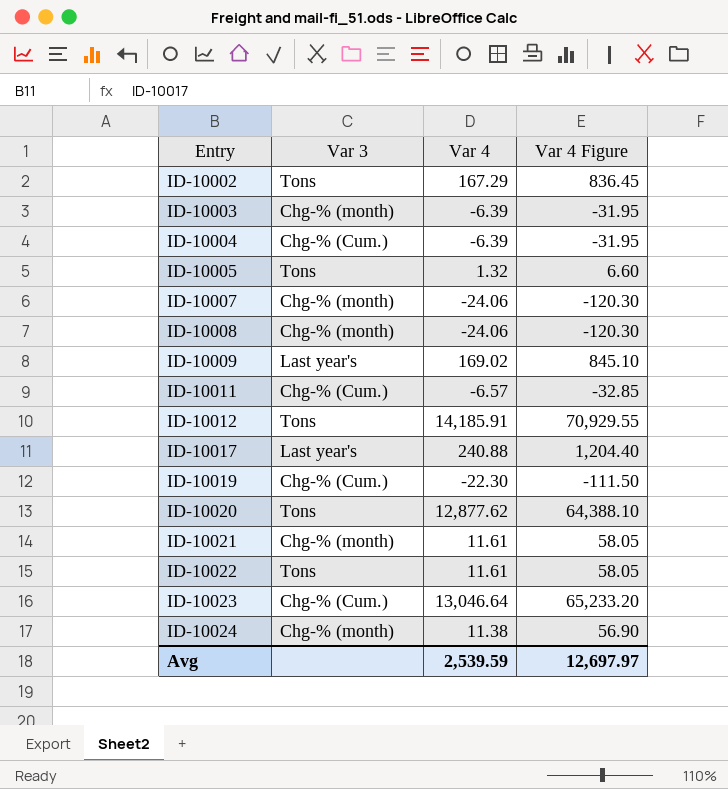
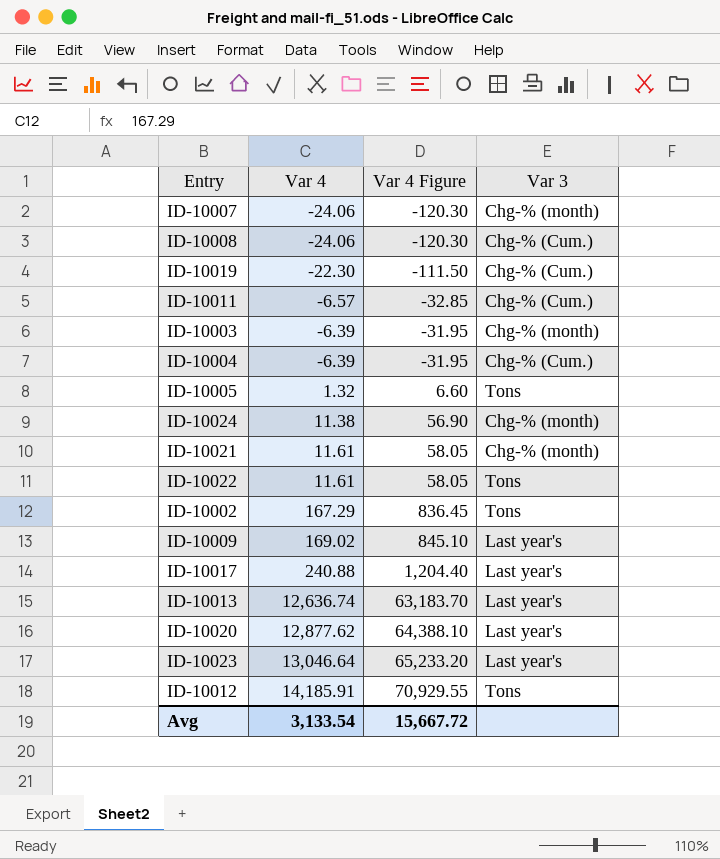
row order: Entry ascending -> Var 4 ascending
column Var 3 | position: 2 -> 4
ID-10008 | Var 3: Chg-% (month) -> Chg-% (Cum.)
row ID-10013: none -> 12,636.74 | 63,183.70 | Last year's
ID-10020 | Var 3: Tons -> Last year's
ID-10023 | Var 3: Chg-% (Cum.) -> Last year's
Avg | Var 4: 2,539.59 -> 3,133.54
Avg | Var 4 Figure: 12,697.97 -> 15,667.72

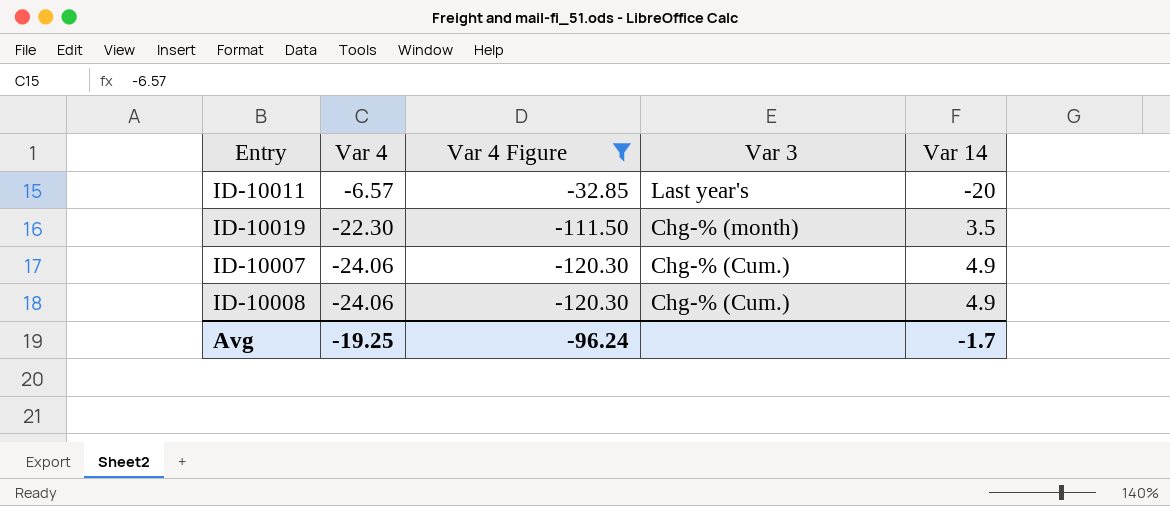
filter: none -> Var 4 Figure <= -32.85
row order: Var 4 ascending -> Var 4 descending
column Var 14 | position: none -> 5
ID-10011 | Var 3: Chg-% (Cum.) -> Last year's
ID-10019 | Var 3: Chg-% (Cum.) -> Chg-% (month)
ID-10007 | Var 3: Chg-% (month) -> Chg-% (Cum.)
Avg | Var 4: 3,133.54 -> -19.25
Avg | Var 4 Figure: 15,667.72 -> -96.24

